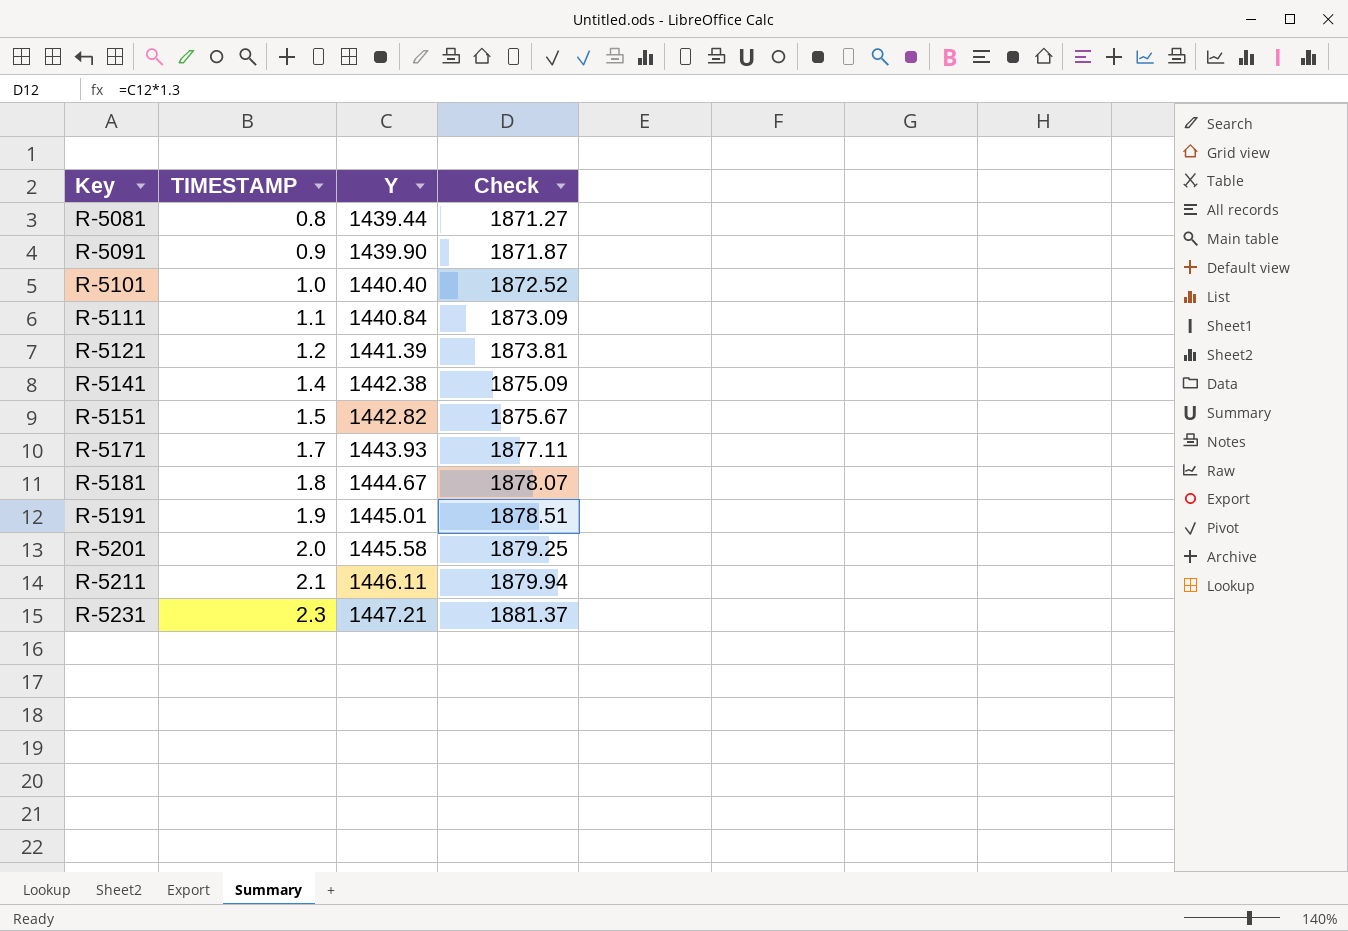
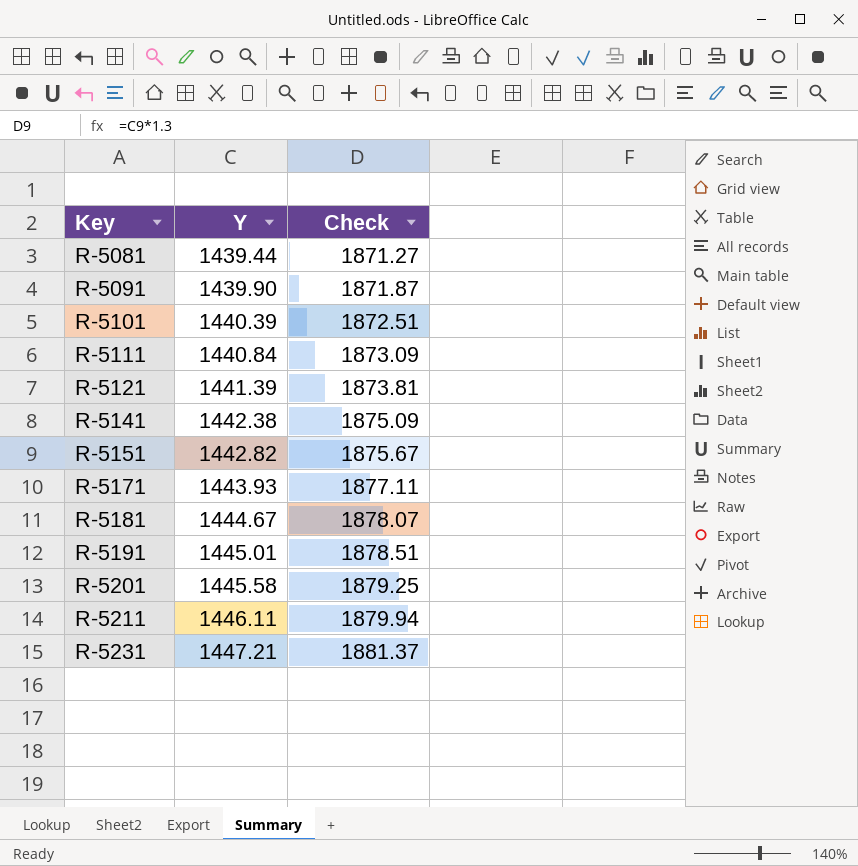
column TIMESTAMP | position: 2 -> none
R-5101 | Y: 1440.40 -> 1440.39
R-5101 | Check: 1872.52 -> 1872.51

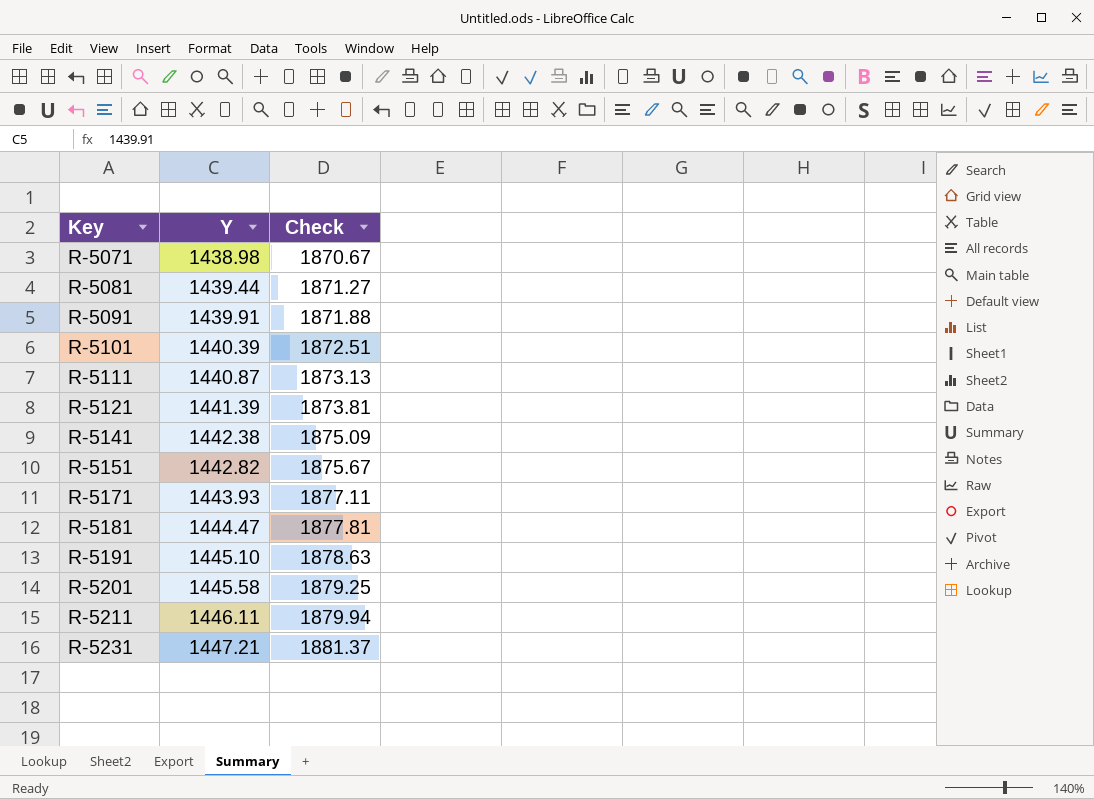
row R-5071: none -> 1438.98 | 1870.67
R-5091 | Y: 1439.90 -> 1439.91
R-5091 | Check: 1871.87 -> 1871.88
R-5111 | Y: 1440.84 -> 1440.87
R-5111 | Check: 1873.09 -> 1873.13
R-5181 | Y: 1444.67 -> 1444.47
R-5181 | Check: 1878.07 -> 1877.81
R-5191 | Y: 1445.01 -> 1445.10
R-5191 | Check: 1878.51 -> 1878.63

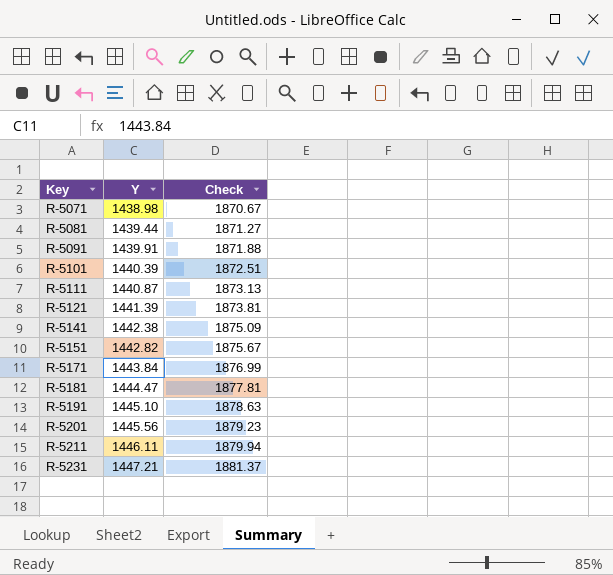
R-5171 | Y: 1443.93 -> 1443.84
R-5171 | Check: 1877.11 -> 1876.99
R-5201 | Y: 1445.58 -> 1445.56
R-5201 | Check: 1879.25 -> 1879.23

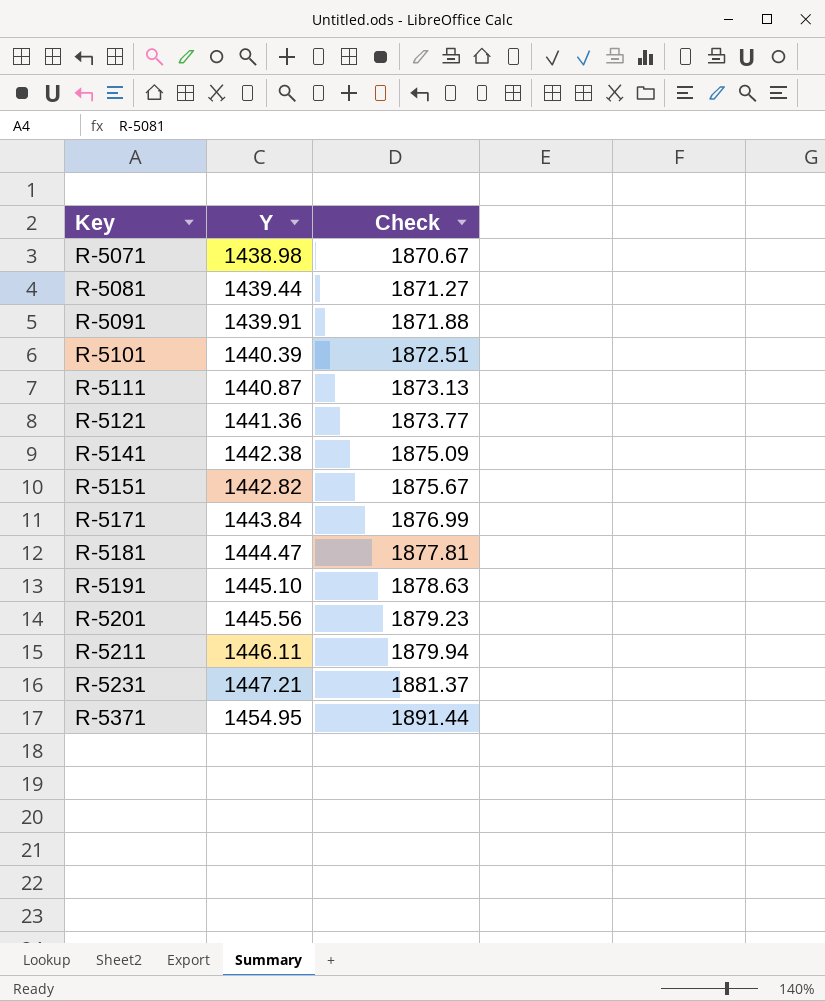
R-5121 | Y: 1441.39 -> 1441.36
R-5121 | Check: 1873.81 -> 1873.77
row R-5371: none -> 1454.95 | 1891.44

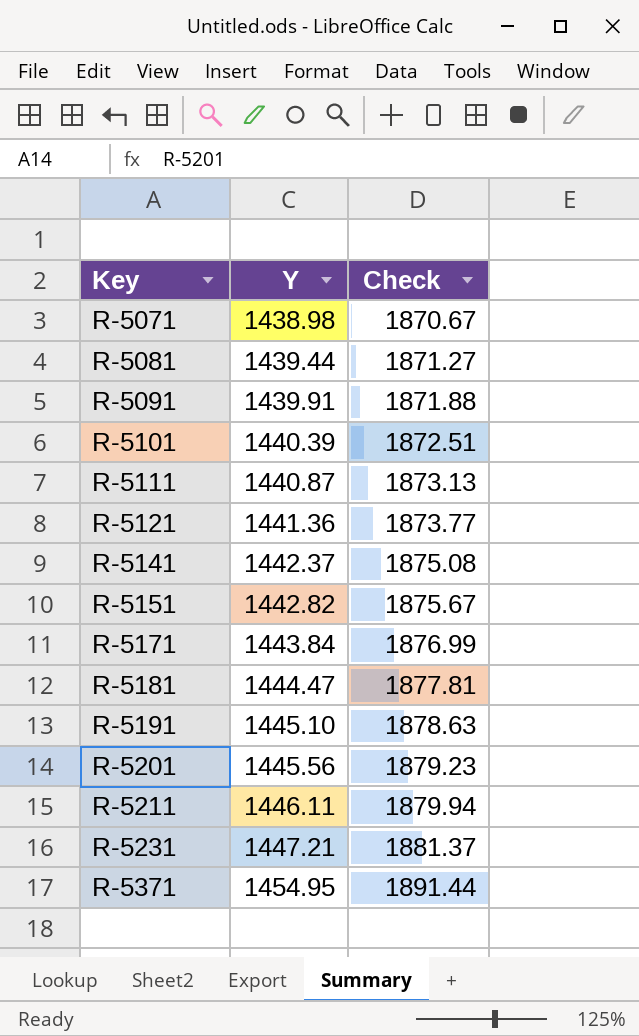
R-5141 | Y: 1442.38 -> 1442.37
R-5141 | Check: 1875.09 -> 1875.08

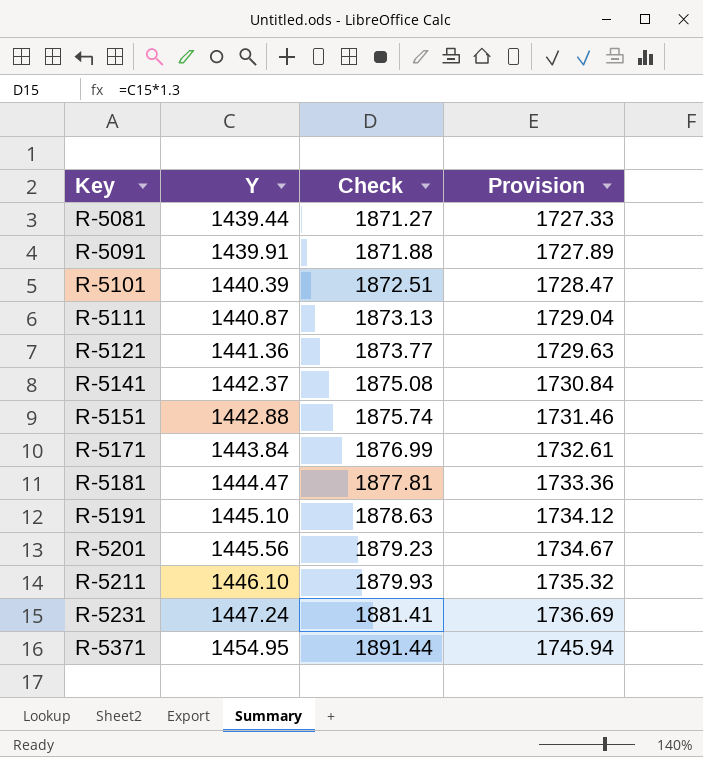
column Provision | formula: none -> [Y] * 1.2
row R-5071: 1438.98 | 1870.67 -> none
R-5151 | Y: 1442.82 -> 1442.88
R-5151 | Check: 1875.67 -> 1875.74
R-5211 | Y: 1446.11 -> 1446.10
R-5211 | Check: 1879.94 -> 1879.93
R-5231 | Y: 1447.21 -> 1447.24
R-5231 | Check: 1881.37 -> 1881.41

